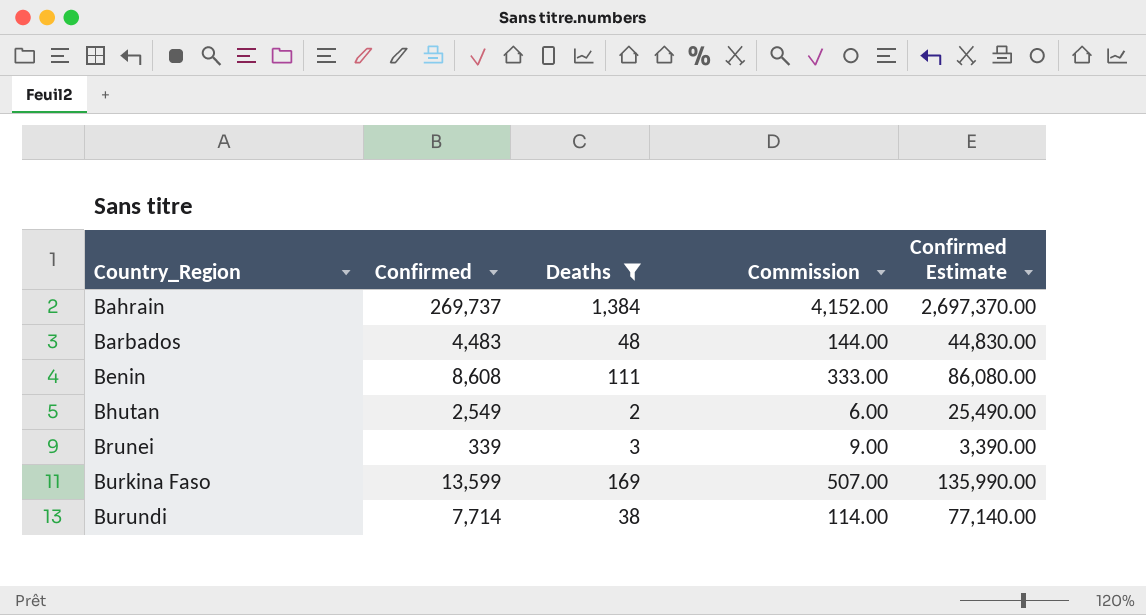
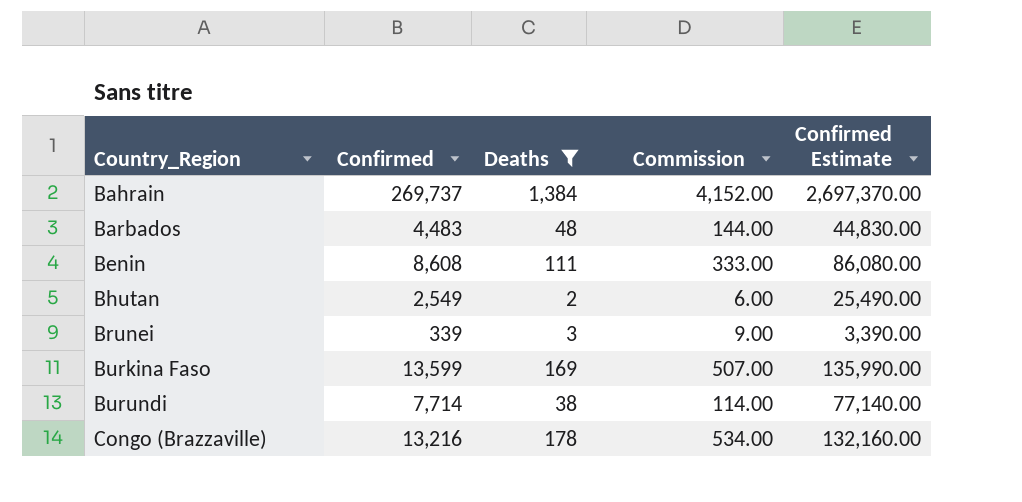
row Congo (Brazzaville): none -> 13,216 | 178 | 534.00 | 132,160.00

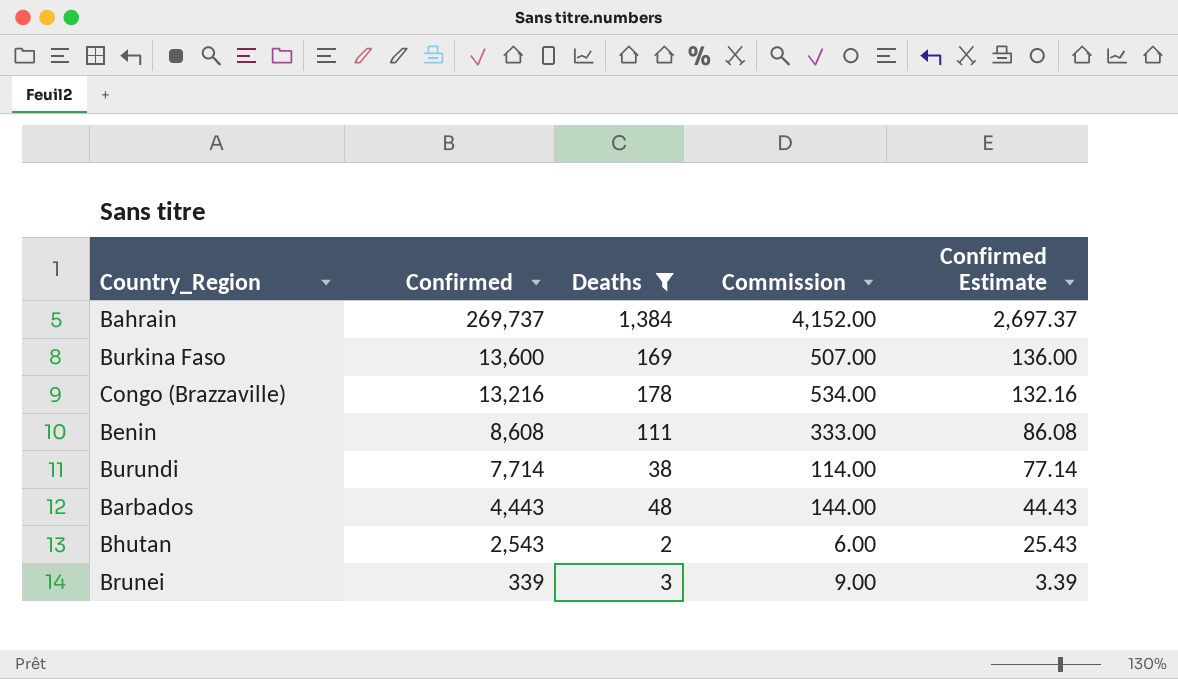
row order: Country_Region ascending -> Confirmed descending
column Confirmed Estimate | formula: [Confirmed] * 10 -> [Confirmed] * 0.01
Burkina Faso | Confirmed: 13,599 -> 13,600
Barbados | Confirmed: 4,483 -> 4,443
Bhutan | Confirmed: 2,549 -> 2,543

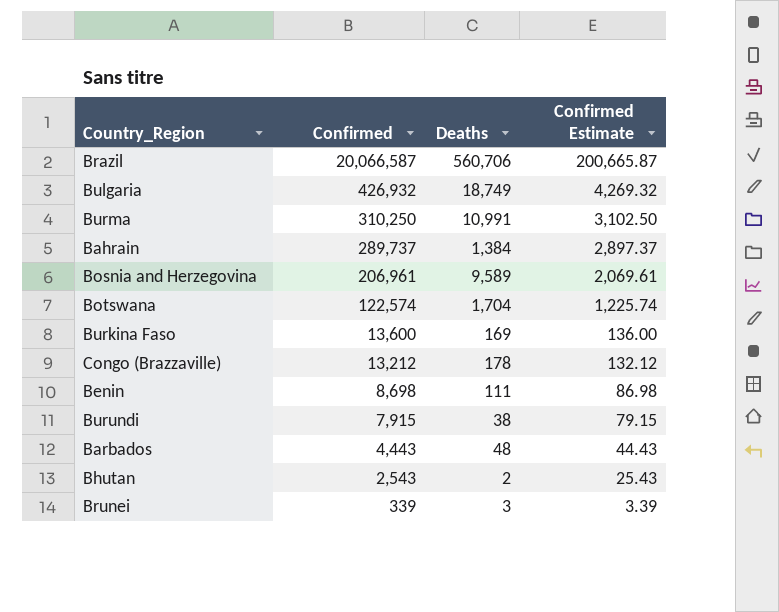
filter: Deaths <= 1,384 -> none
column Commission | formula: [Deaths] * 3 -> none
Bahrain | Confirmed: 269,737 -> 289,737
Bahrain | Confirmed Estimate: 2,697.37 -> 2,897.37
Congo (Brazzaville) | Confirmed: 13,216 -> 13,212
Congo (Brazzaville) | Confirmed Estimate: 132.16 -> 132.12
Benin | Confirmed: 8,608 -> 8,698
Benin | Confirmed Estimate: 86.08 -> 86.98
Burundi | Confirmed: 7,714 -> 7,915
Burundi | Confirmed Estimate: 77.14 -> 79.15

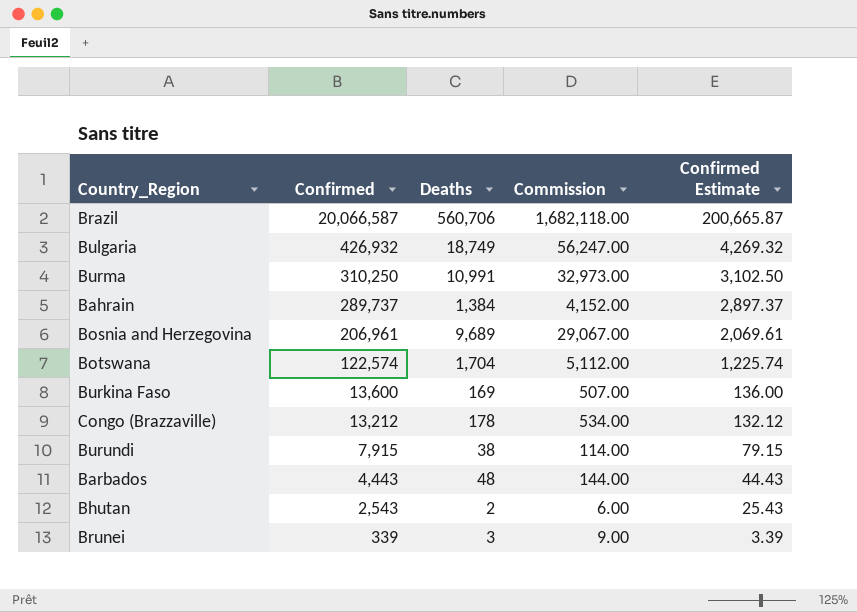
column Commission | formula: none -> [Deaths] * 3
row Benin: 8,698 | 111 | 86.98 -> none
Bosnia and Herzegovina | Deaths: 9,589 -> 9,689

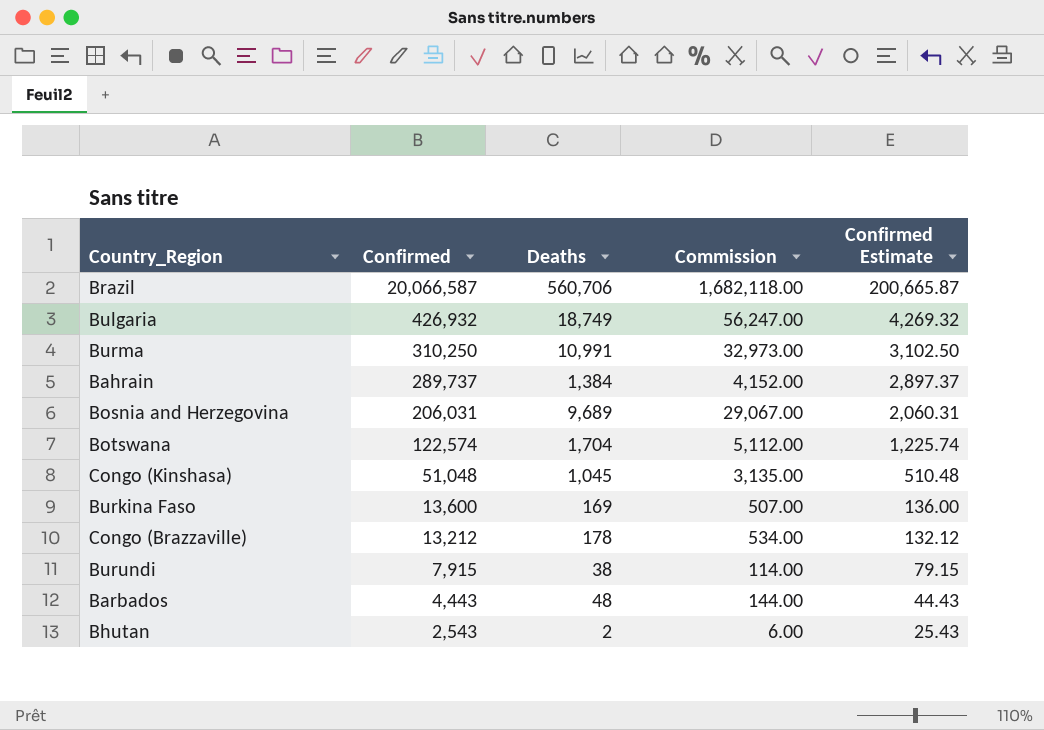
row Brunei: 339 | 3 | 9.00 | 3.39 -> none
Bosnia and Herzegovina | Confirmed: 206,961 -> 206,031
Bosnia and Herzegovina | Confirmed Estimate: 2,069.61 -> 2,060.31
row Congo (Kinshasa): none -> 51,048 | 1,045 | 3,135.00 | 510.48

